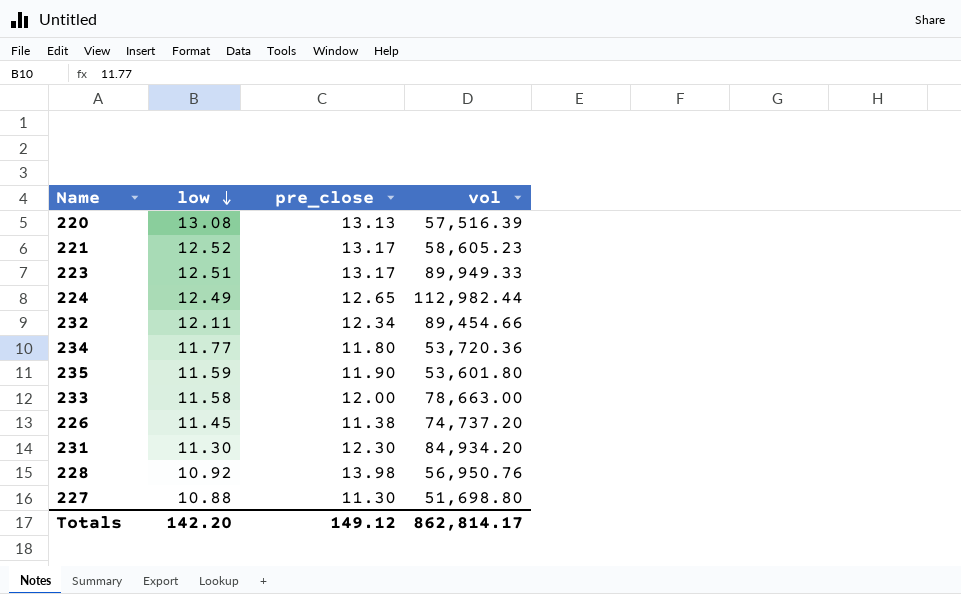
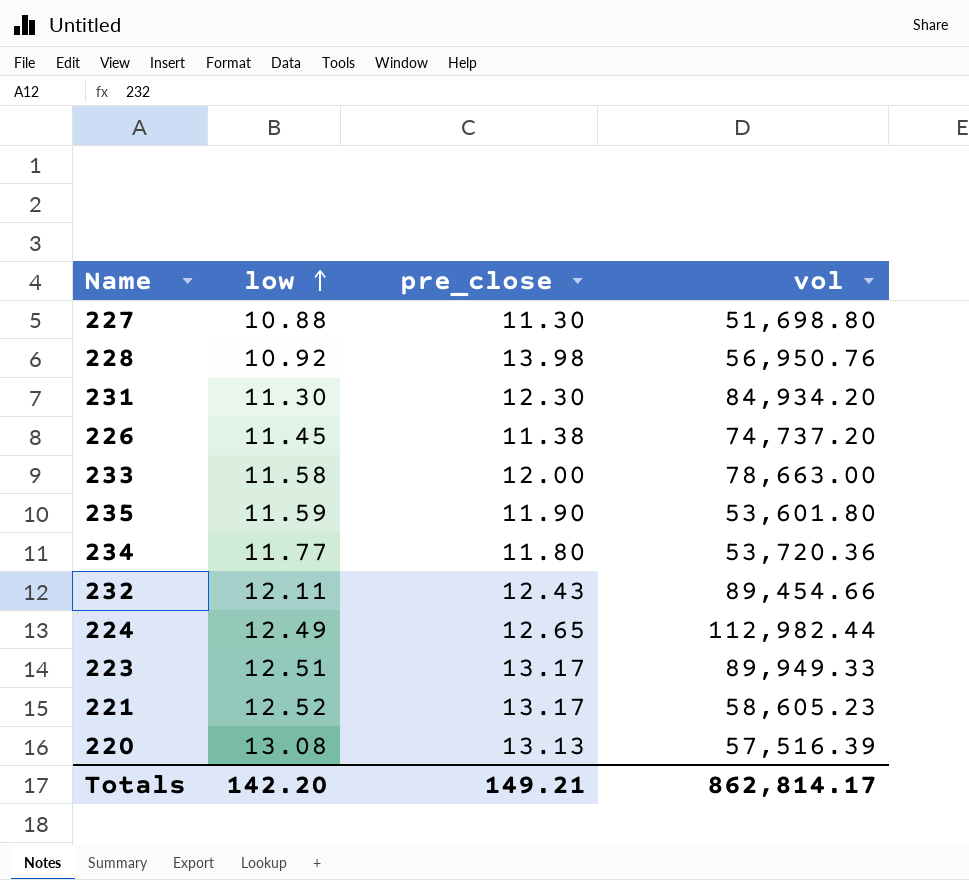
row order: low descending -> low ascending
232 | pre_close: 12.34 -> 12.43
Totals | pre_close: 149.12 -> 149.21

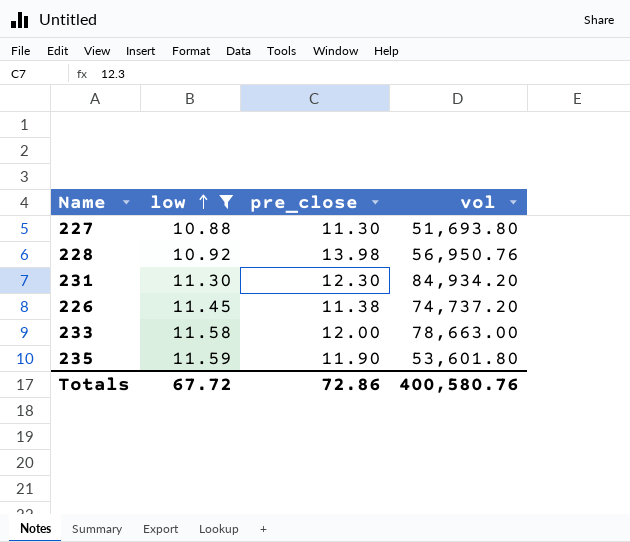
filter: none -> low <= 11.59
227 | vol: 51,698.80 -> 51,693.80
Totals | low: 142.20 -> 67.72
Totals | pre_close: 149.21 -> 72.86
Totals | vol: 862,814.17 -> 400,580.76

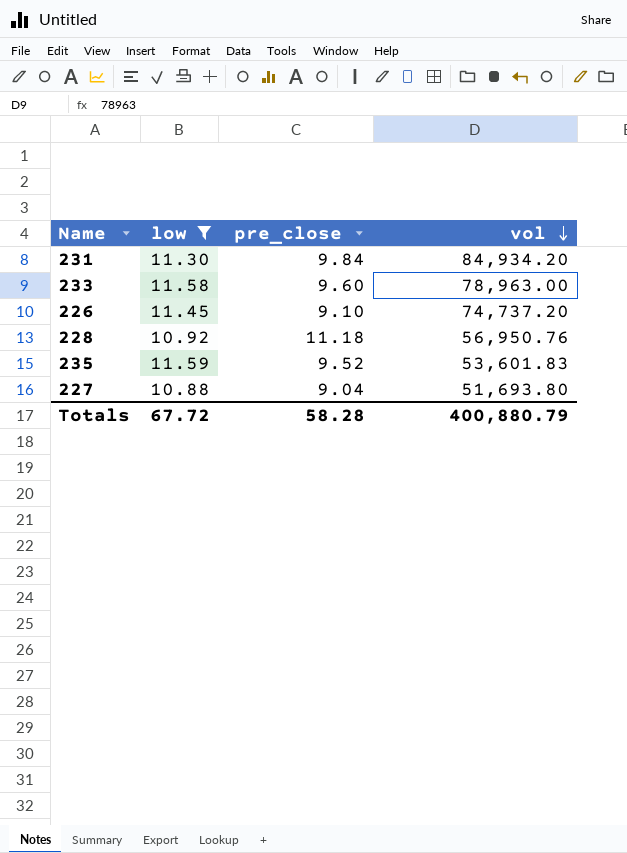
row order: low ascending -> vol descending
231 | pre_close: 12.30 -> 9.84
233 | pre_close: 12.00 -> 9.60
233 | vol: 78,663.00 -> 78,963.00
226 | pre_close: 11.38 -> 9.10
228 | pre_close: 13.98 -> 11.18
235 | pre_close: 11.90 -> 9.52
235 | vol: 53,601.80 -> 53,601.83
227 | pre_close: 11.30 -> 9.04
Totals | pre_close: 72.86 -> 58.28
Totals | vol: 400,580.76 -> 400,880.79

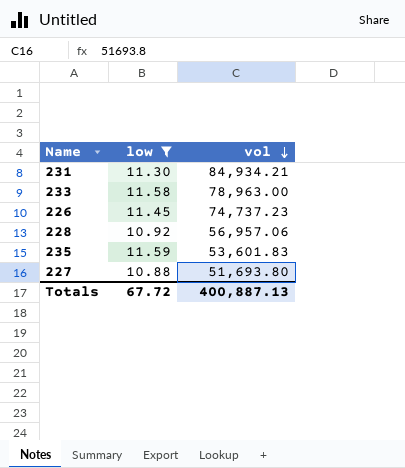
column pre_close | position: 3 -> none
231 | vol: 84,934.20 -> 84,934.21
226 | vol: 74,737.20 -> 74,737.23
228 | vol: 56,950.76 -> 56,957.06
Totals | vol: 400,880.79 -> 400,887.13

